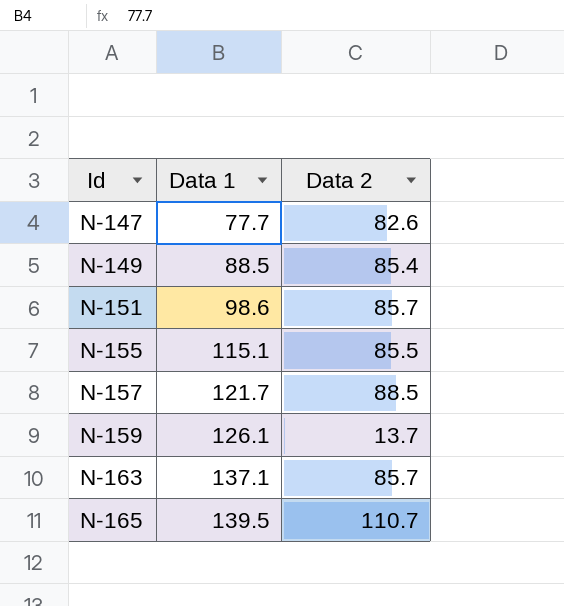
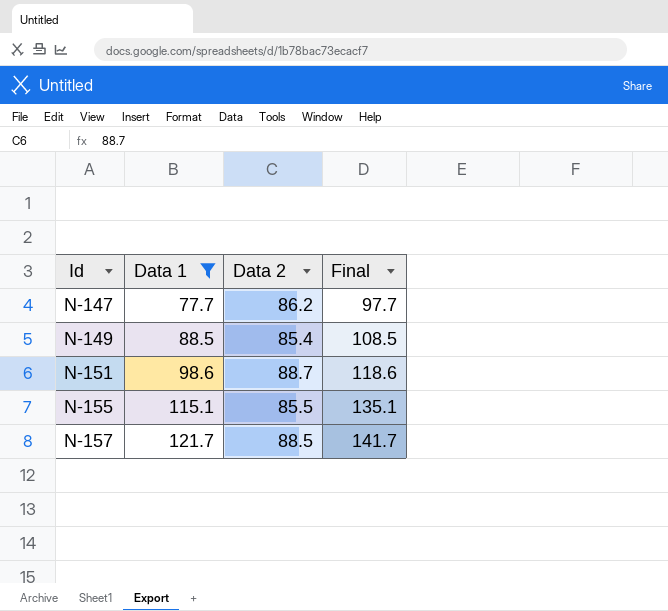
filter: none -> Data 1 <= 121.7
column Final | formula: none -> [Data 1] + 20
N-147 | Data 2: 82.6 -> 86.2
N-151 | Data 2: 85.7 -> 88.7

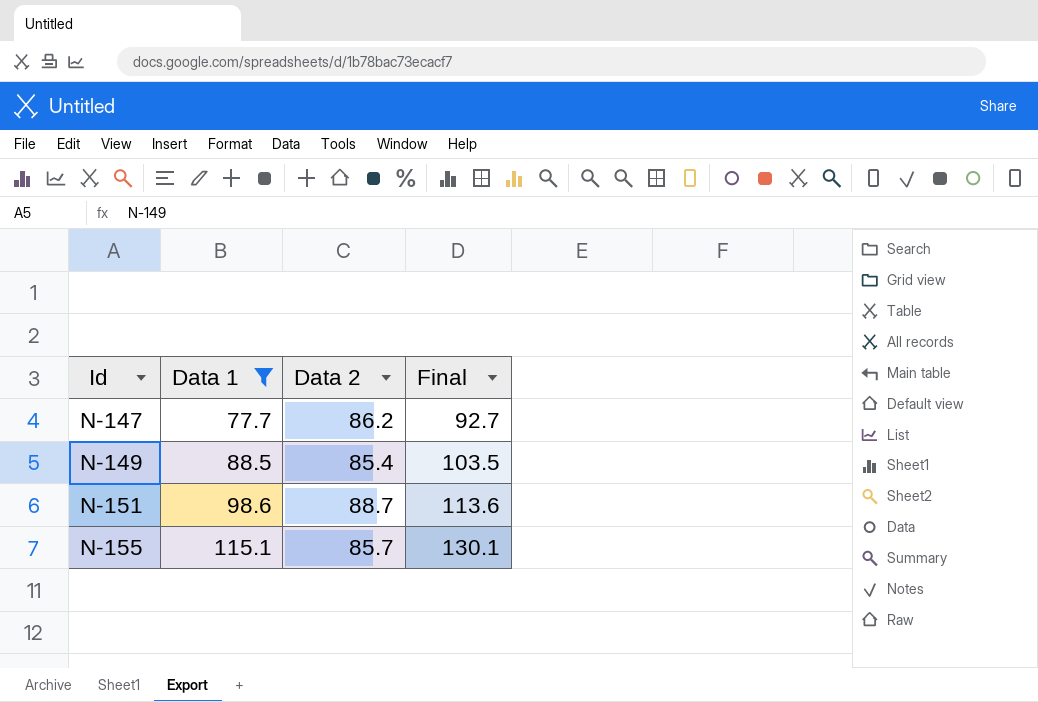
column Final | formula: [Data 1] + 20 -> [Data 1] + 15
row N-157: 121.7 | 88.5 | 141.7 -> none
N-155 | Data 2: 85.5 -> 85.7

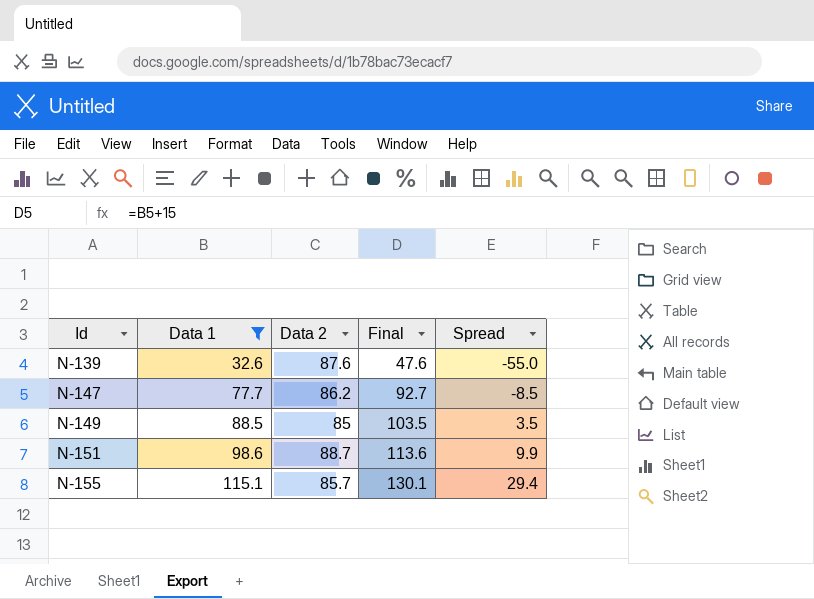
column Spread | formula: none -> [Data 1] - [Data 2]
row N-139: none -> 32.6 | 87.6 | 47.6 | -55.0
N-149 | Data 2: 85.4 -> 85

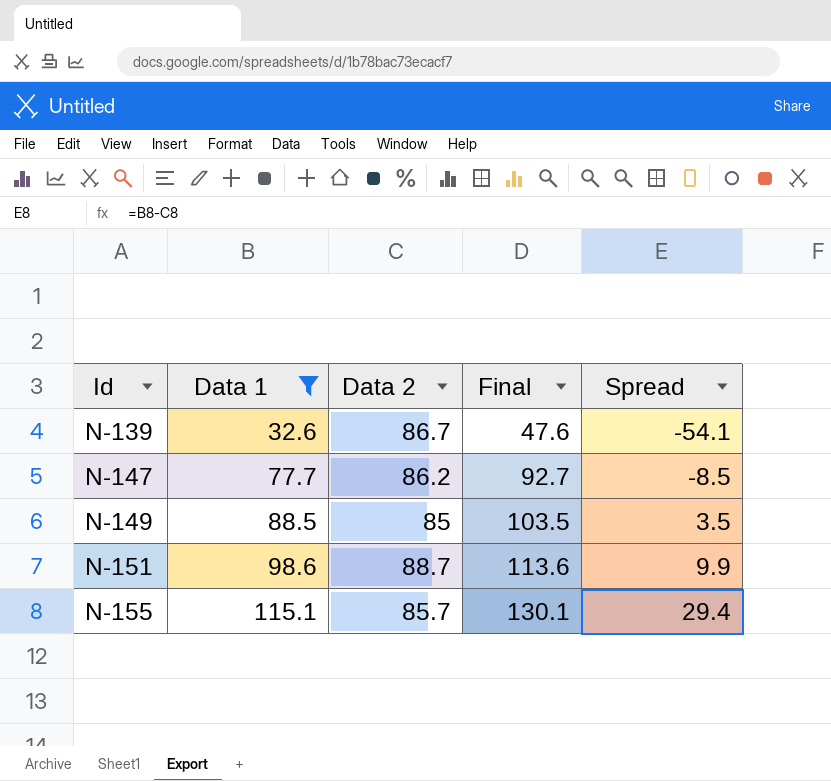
N-139 | Data 2: 87.6 -> 86.7
N-139 | Spread: -55.0 -> -54.1

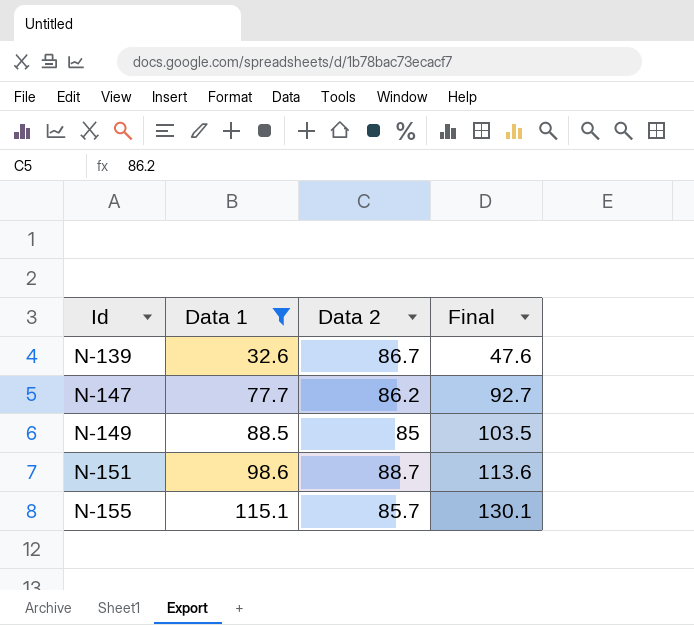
column Spread | formula: [Data 1] - [Data 2] -> none

